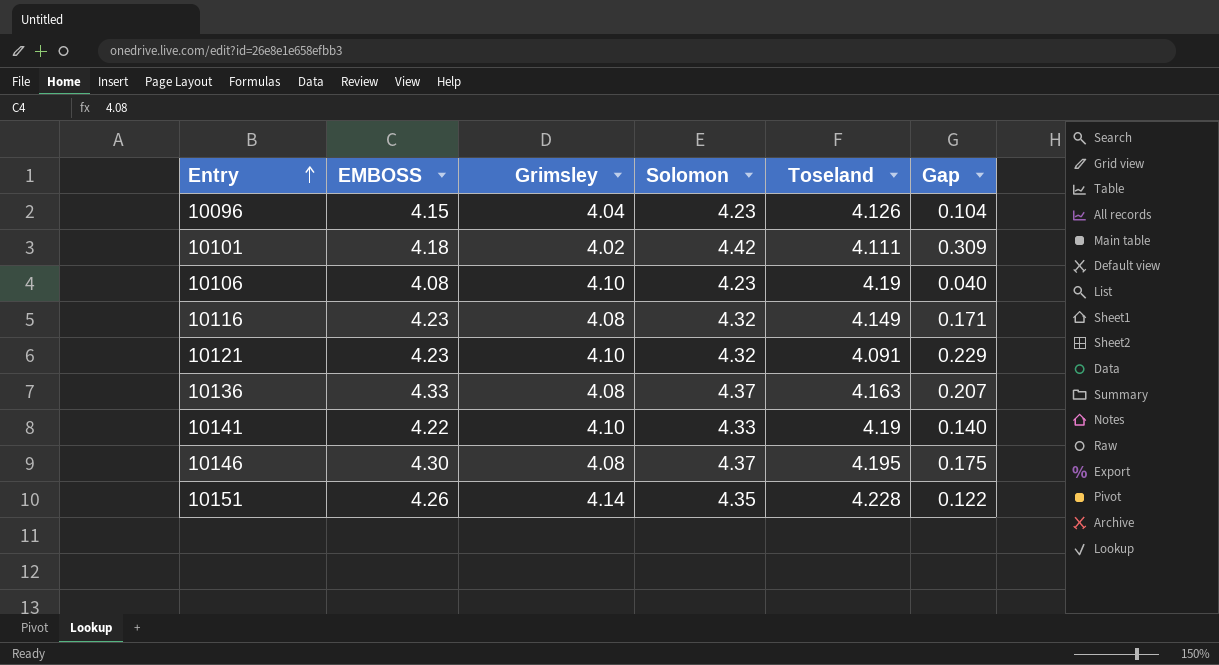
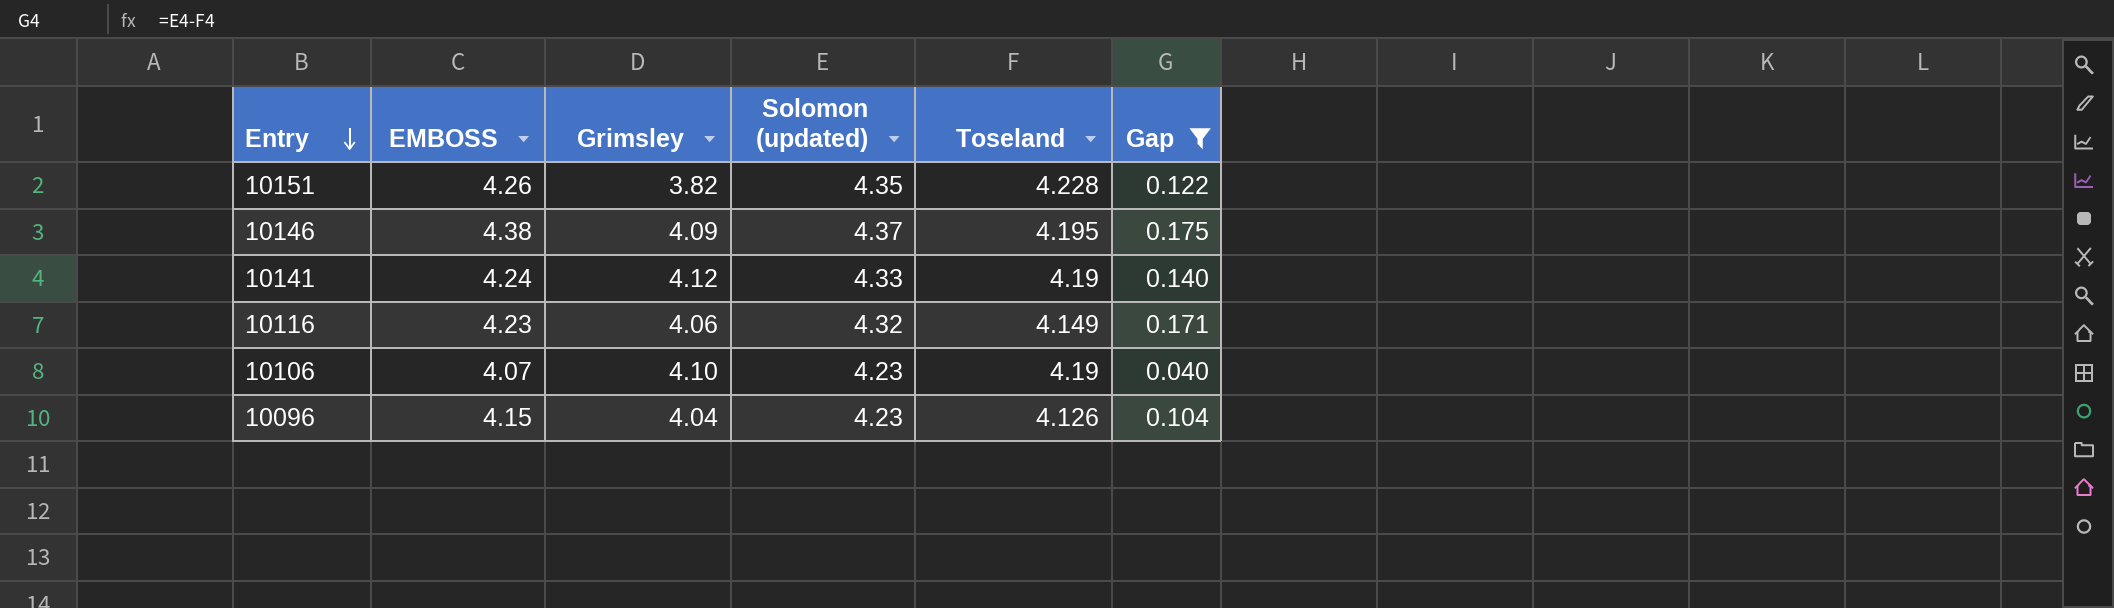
filter: none -> Gap <= 0.175
row order: Entry ascending -> Entry descending
column name: Solomon -> Solomon (updated)
10151 | Grimsley: 4.14 -> 3.82
10146 | EMBOSS: 4.30 -> 4.38
10146 | Grimsley: 4.08 -> 4.09
10141 | EMBOSS: 4.22 -> 4.24
10141 | Grimsley: 4.10 -> 4.12
10116 | Grimsley: 4.08 -> 4.06
10106 | EMBOSS: 4.08 -> 4.07

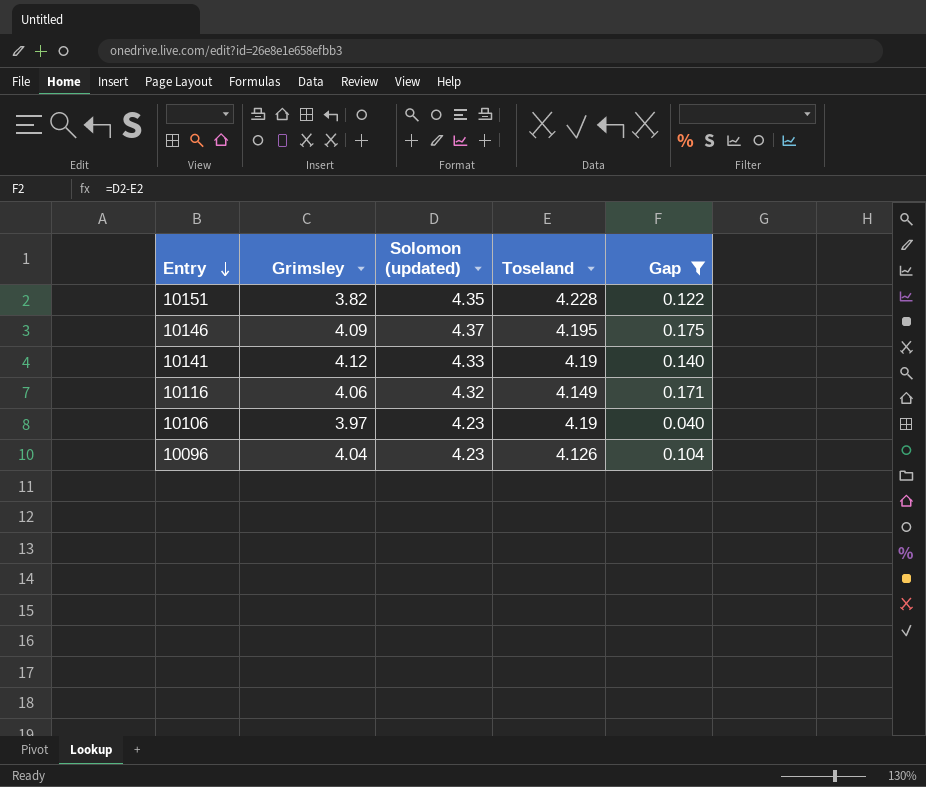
column EMBOSS | position: 2 -> none
10106 | Grimsley: 4.10 -> 3.97

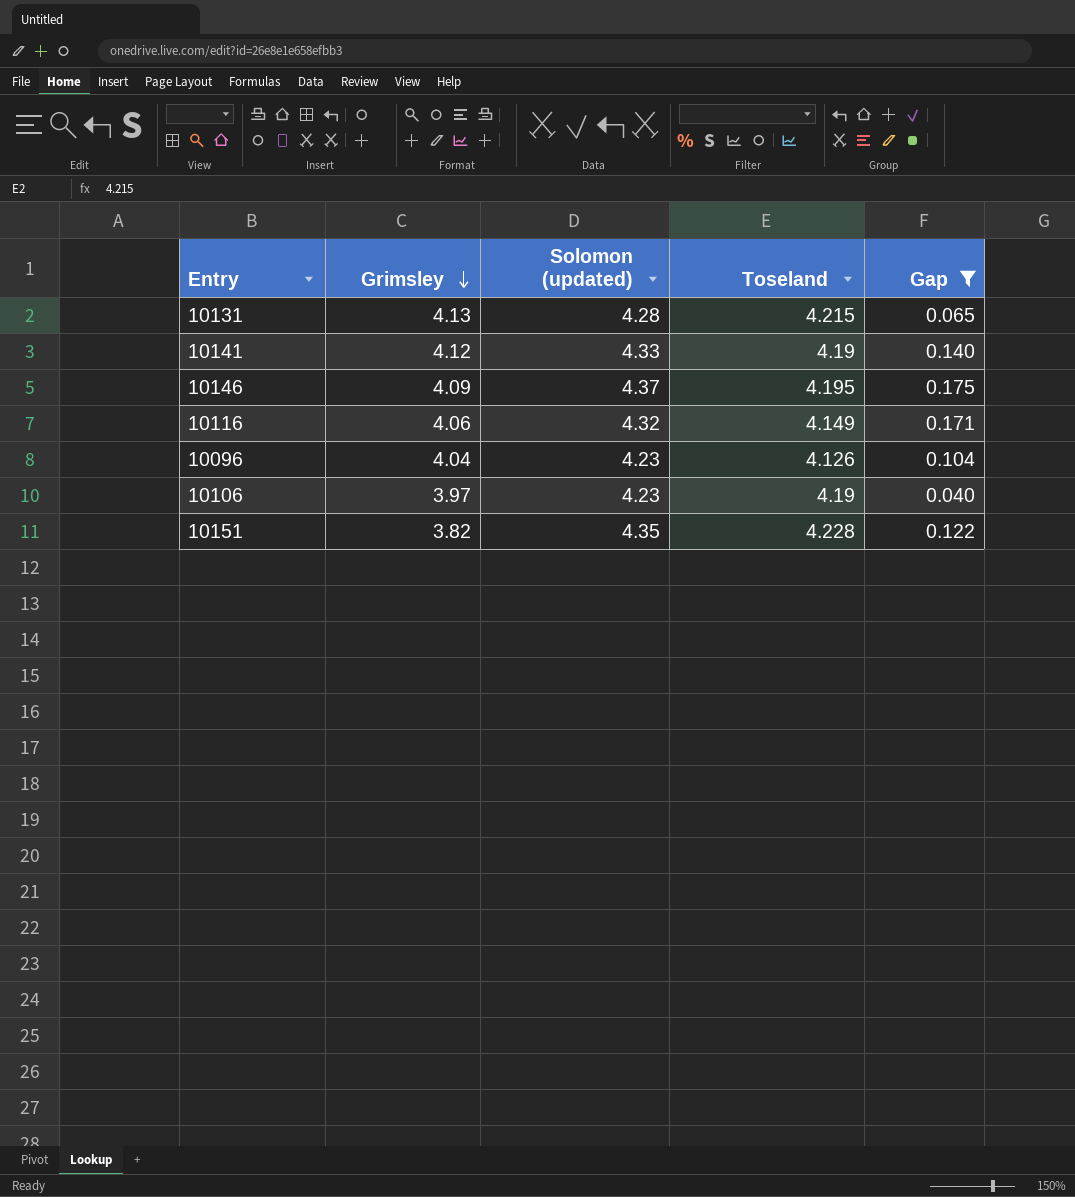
row order: Entry descending -> Grimsley descending
row 10131: none -> 4.13 | 4.28 | 4.215 | 0.065

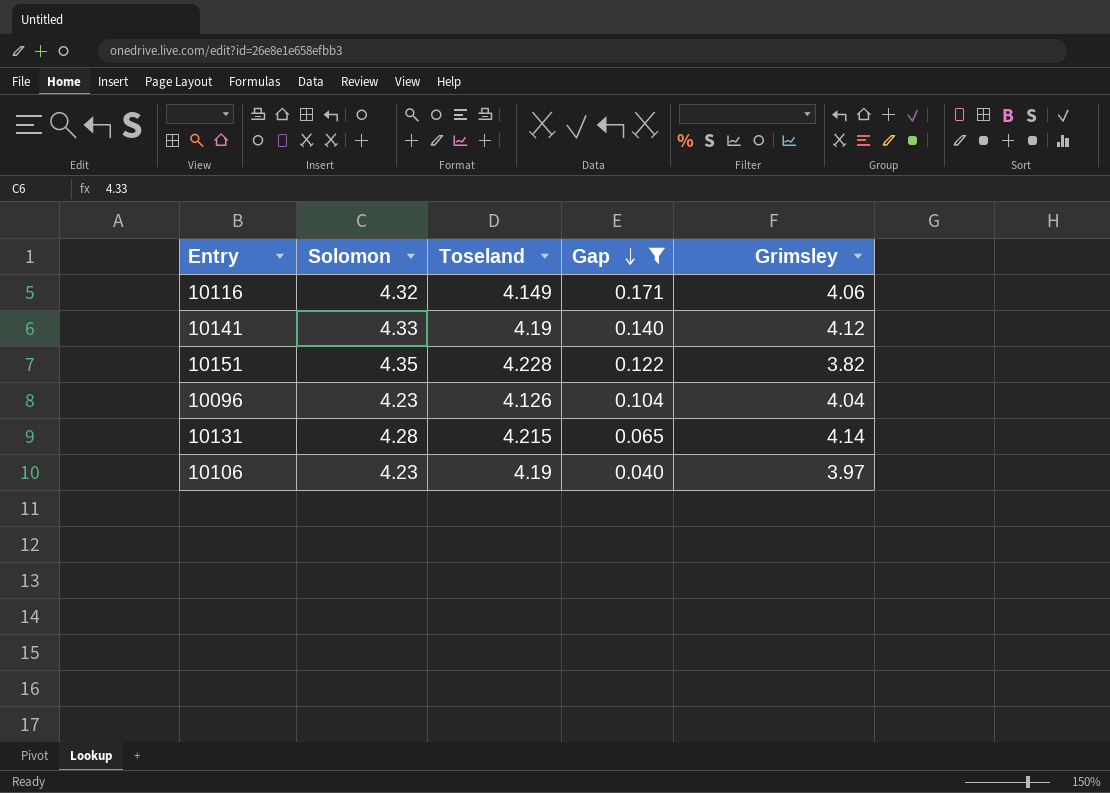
row order: Grimsley descending -> Gap descending
column name: Solomon (updated) -> Solomon
column Grimsley | position: 2 -> 5
row 10146: 4.09 | 4.37 | 4.195 | 0.175 -> none
10131 | Grimsley: 4.13 -> 4.14

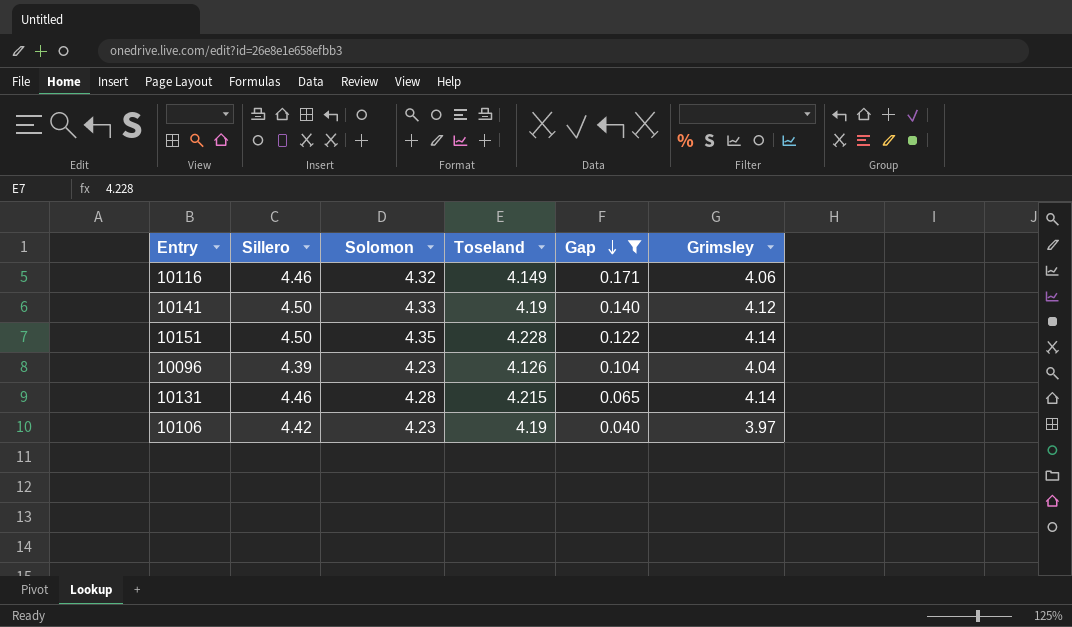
column Sillero | position: none -> 2
10151 | Grimsley: 3.82 -> 4.14

